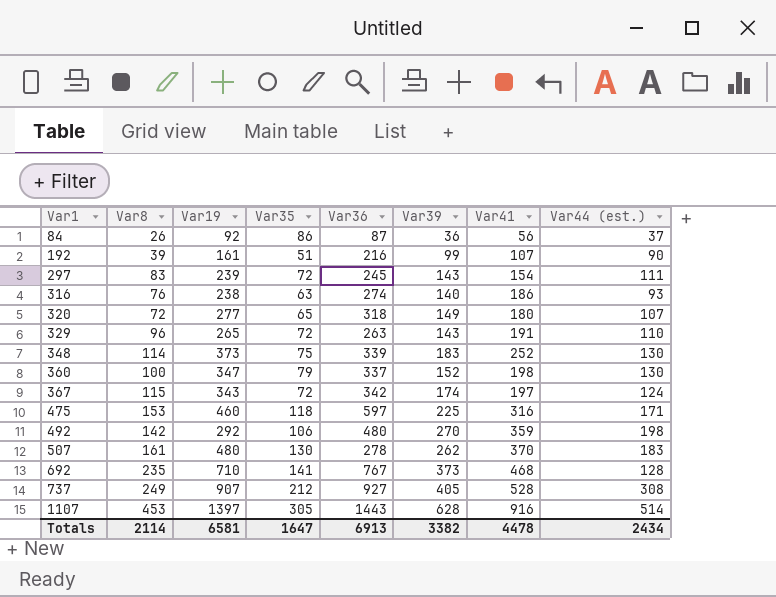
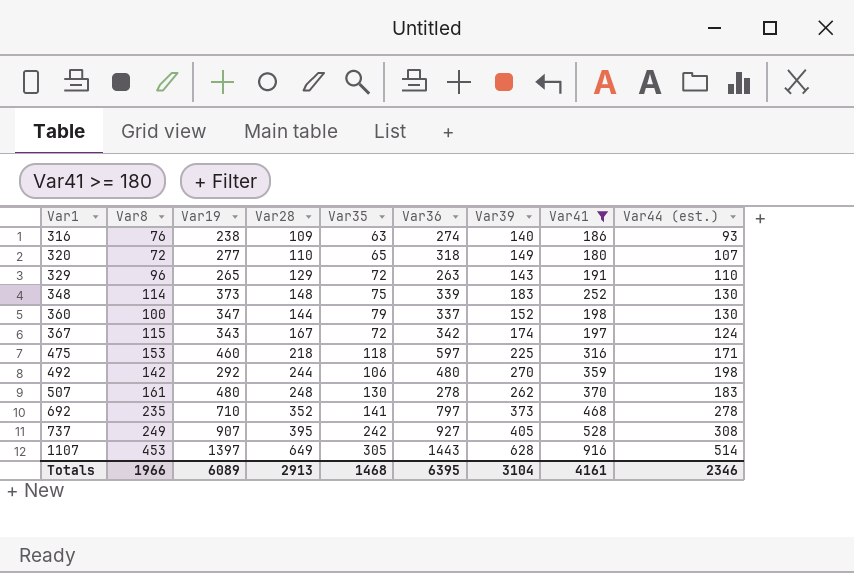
filter: none -> Var41 >= 180
column Var28 | position: none -> 4
692 | Var36: 767 -> 797
692 | Var44 (est.): 128 -> 278
737 | Var35: 212 -> 242
Totals | Var8: 2114 -> 1966
Totals | Var19: 6581 -> 6089
Totals | Var35: 1647 -> 1468
Totals | Var36: 6913 -> 6395
Totals | Var39: 3382 -> 3104
Totals | Var41: 4478 -> 4161
Totals | Var44 (est.): 2434 -> 2346

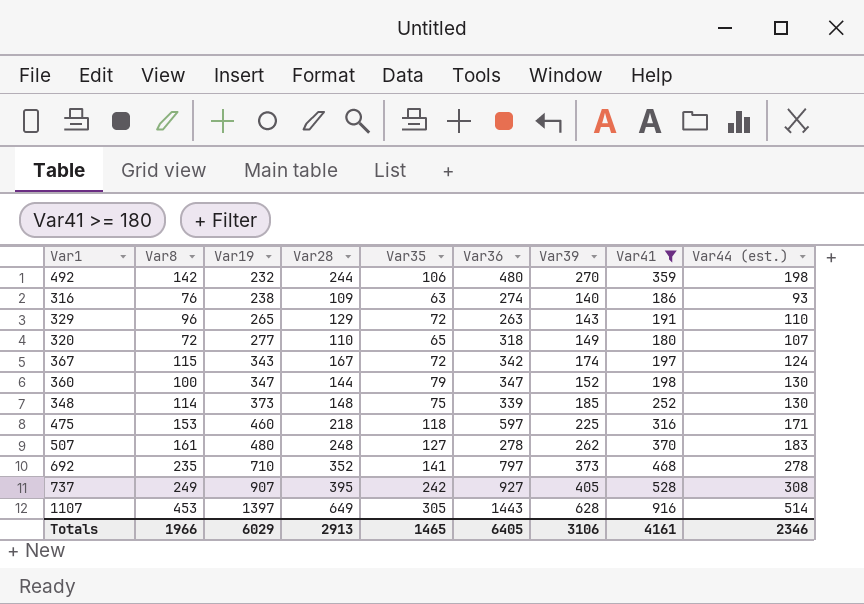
row order: Var1 ascending -> Var19 ascending
492 | Var19: 292 -> 232
360 | Var36: 337 -> 347
348 | Var39: 183 -> 185
507 | Var35: 130 -> 127
Totals | Var19: 6089 -> 6029
Totals | Var35: 1468 -> 1465
Totals | Var36: 6395 -> 6405
Totals | Var39: 3104 -> 3106

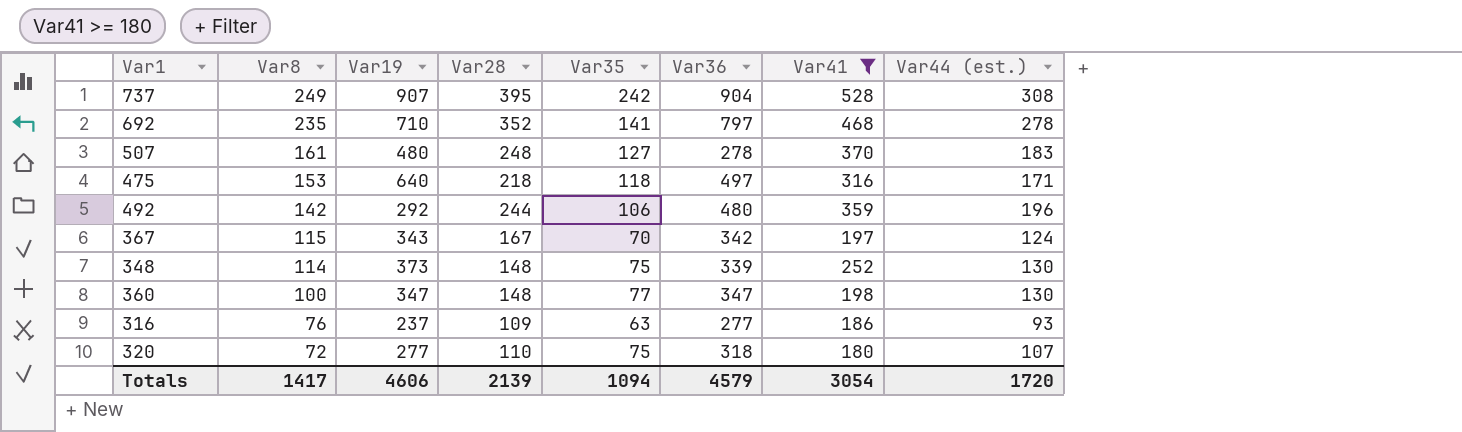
row order: Var19 ascending -> Var8 descending
column Var39 | position: 7 -> none
row 329: 96 | 265 | 129 | 72 | 263 | 143 | 191 | 110 -> none
row 1107: 453 | 1397 | 649 | 305 | 1443 | 628 | 916 | 514 -> none
737 | Var36: 927 -> 904
475 | Var19: 460 -> 640
475 | Var36: 597 -> 497
492 | Var19: 232 -> 292
492 | Var44 (est.): 198 -> 196
367 | Var35: 72 -> 70
360 | Var28: 144 -> 148
360 | Var35: 79 -> 77
316 | Var19: 238 -> 237
316 | Var36: 274 -> 277
320 | Var35: 65 -> 75
Totals | Var8: 1966 -> 1417
Totals | Var19: 6029 -> 4606
Totals | Var28: 2913 -> 2139
Totals | Var35: 1465 -> 1094
Totals | Var36: 6405 -> 4579
Totals | Var41: 4161 -> 3054
Totals | Var44 (est.): 2346 -> 1720

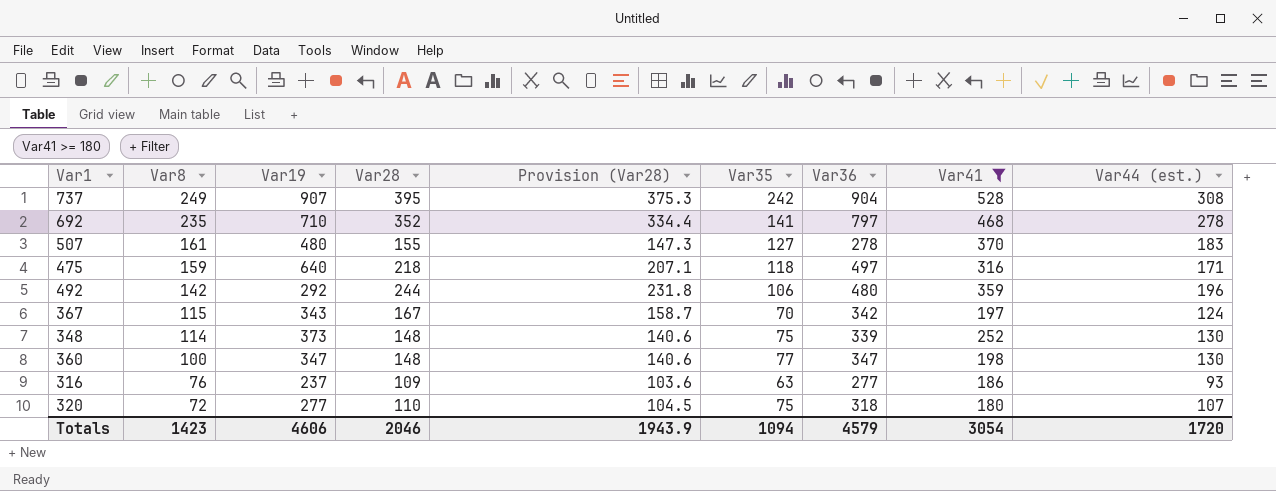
column Provision (Var28) | formula: none -> [Var28] * 0.95
507 | Var28: 248 -> 155
475 | Var8: 153 -> 159
Totals | Var8: 1417 -> 1423
Totals | Var28: 2139 -> 2046

